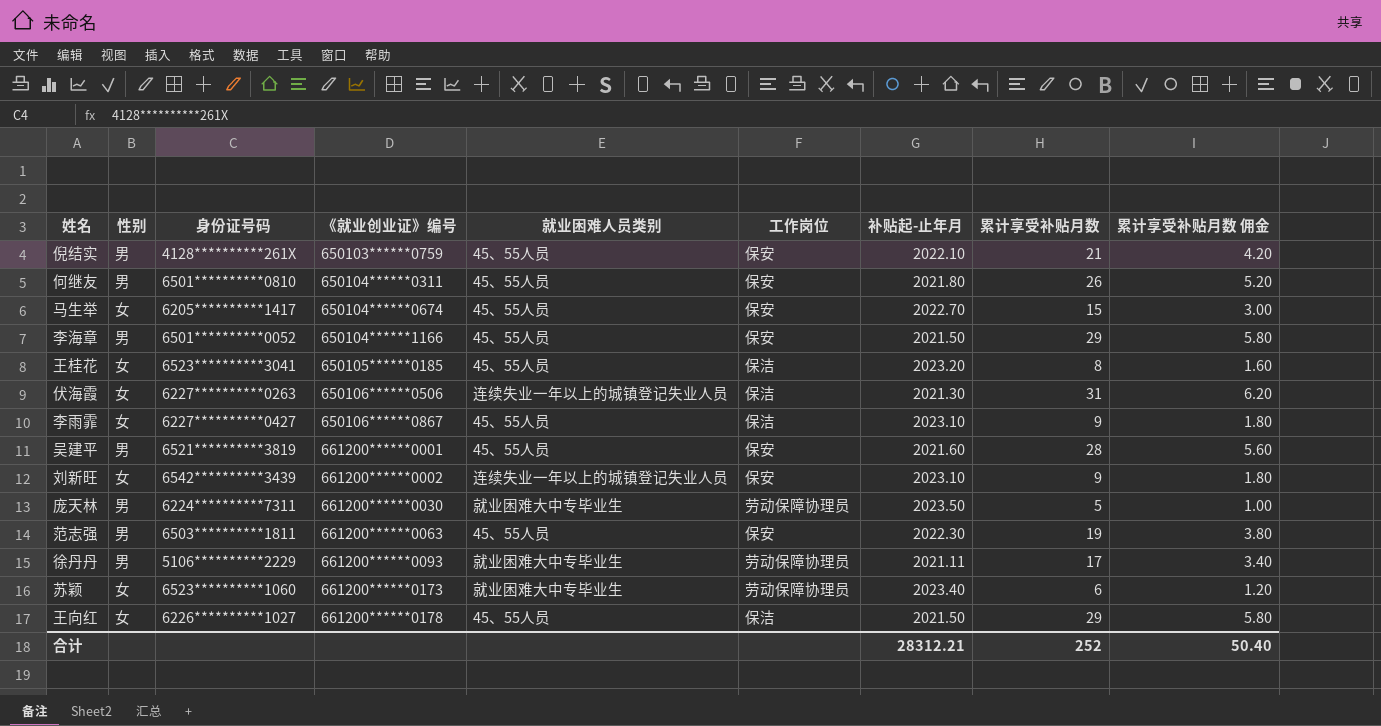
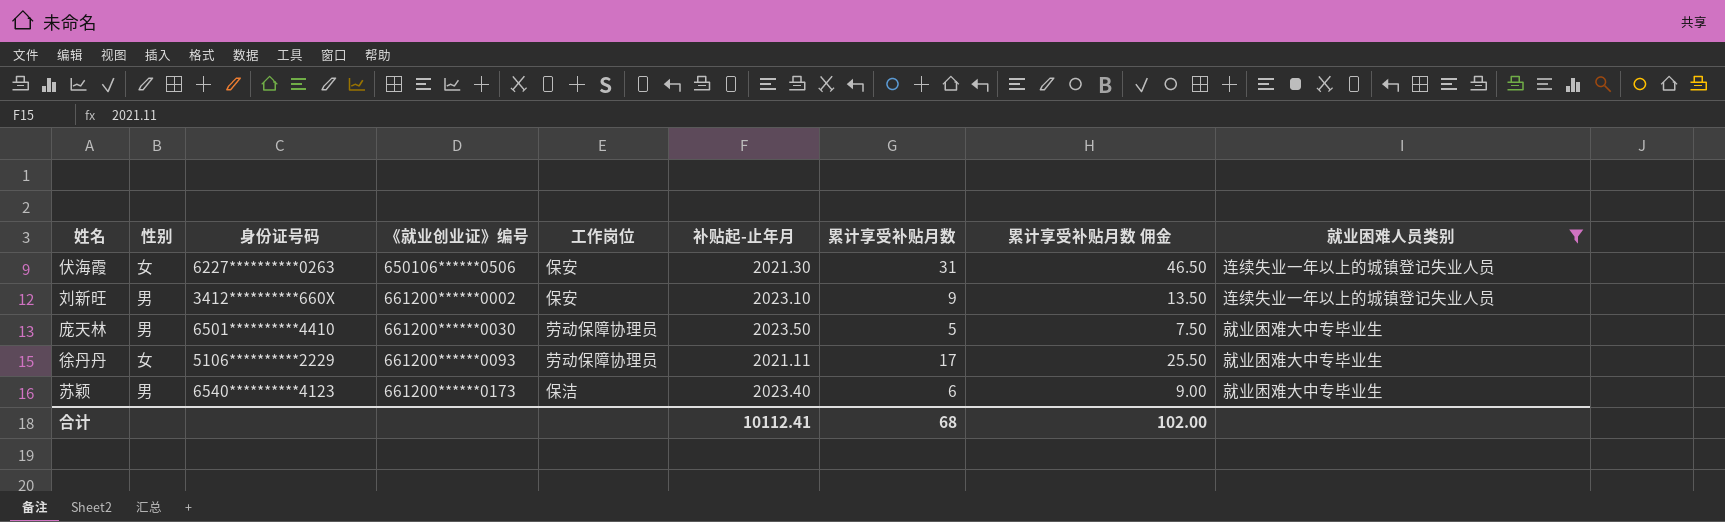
filter: none -> 就业困难人员类别 != 45、55人员
column 累计享受补贴月数 佣金 | formula: [累计享受补贴月数] * 0.2 -> [累计享受补贴月数] * 1.5
column 就业困难人员类别 | position: 5 -> 9
伏海霞 | 工作岗位: 保洁 -> 保安
刘新旺 | 性别: 女 -> 男
刘新旺 | 身份证号码: 6542**********3439 -> 3412**********660X
庞天林 | 身份证号码: 6224**********7311 -> 6501**********4410
徐丹丹 | 性别: 男 -> 女
苏颖 | 性别: 女 -> 男
苏颖 | 身份证号码: 6523**********1060 -> 6540**********4123
苏颖 | 工作岗位: 劳动保障协理员 -> 保洁
合计 | 补贴起-止年月: 28312.21 -> 10112.41
合计 | 累计享受补贴月数: 252 -> 68
合计 | 累计享受补贴月数 佣金: 50.40 -> 102.00

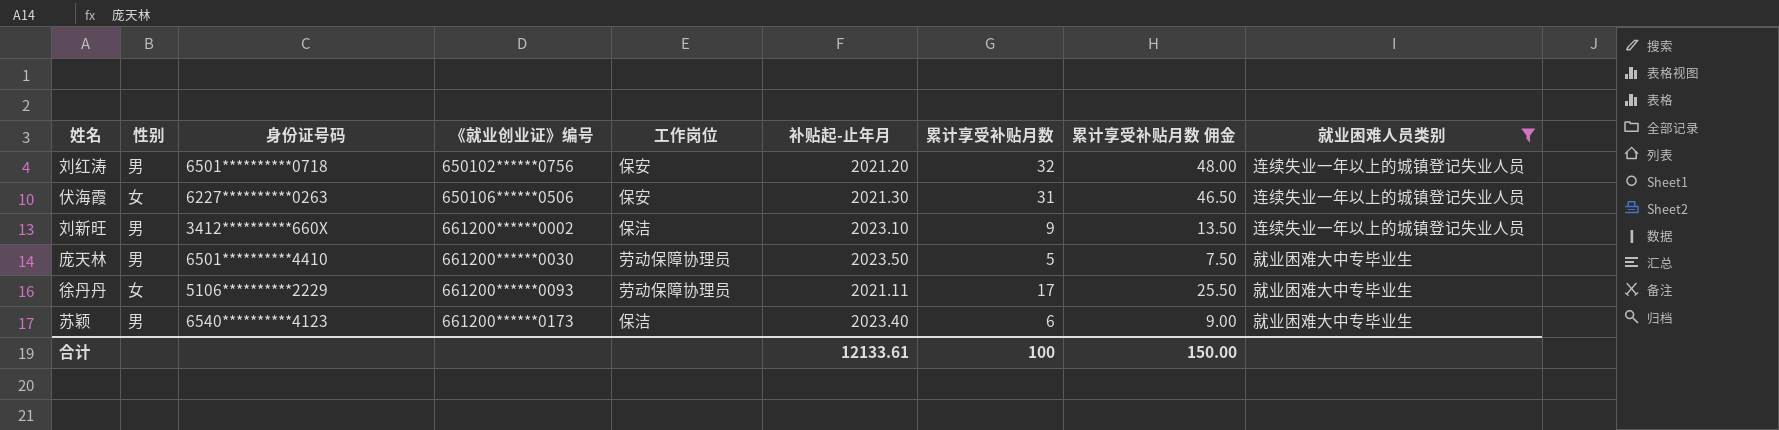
row 刘红涛: none -> 男 | 6501**********0718 | 650102******0756 | 保安 | 2021.20 | 32 | 48.00 | 连续失业一年以上的城镇登记失业人员
刘新旺 | 工作岗位: 保安 -> 保洁
合计 | 补贴起-止年月: 10112.41 -> 12133.61
合计 | 累计享受补贴月数: 68 -> 100
合计 | 累计享受补贴月数 佣金: 102.00 -> 150.00

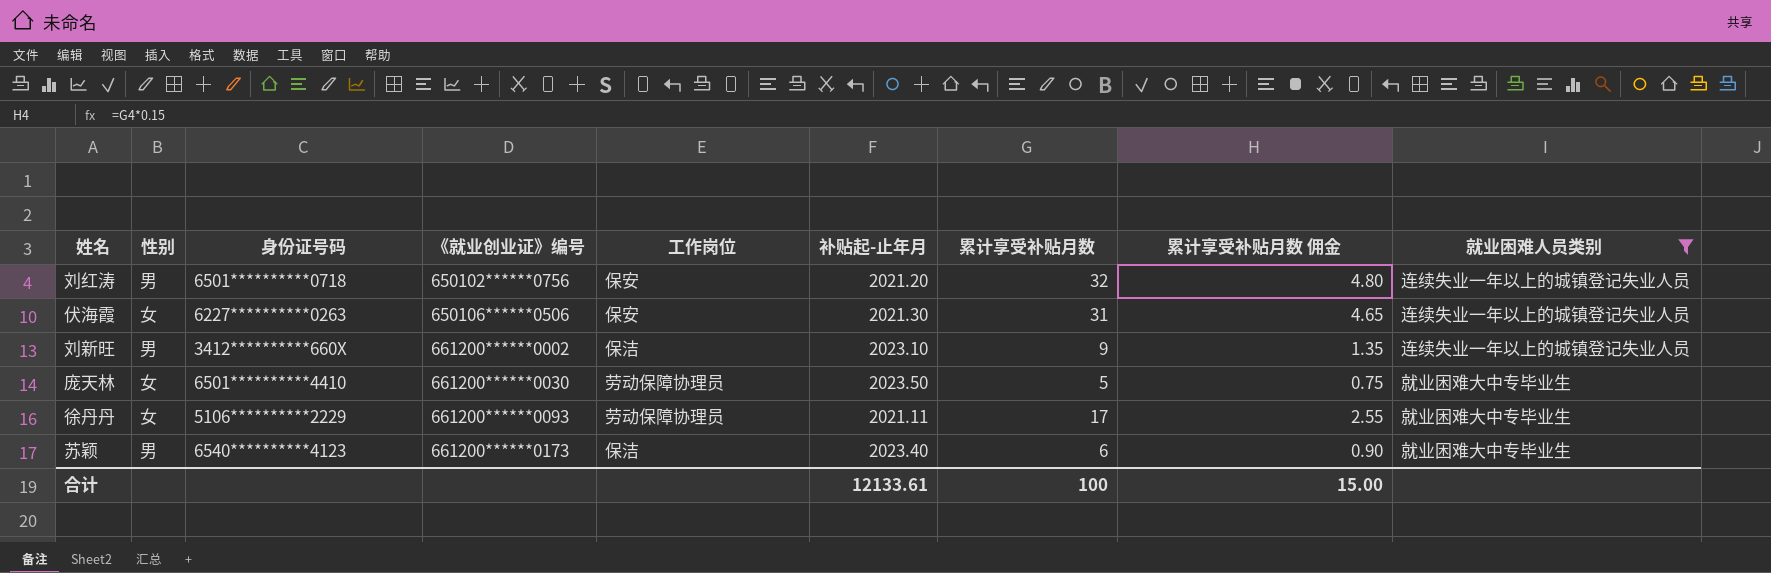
column 累计享受补贴月数 佣金 | formula: [累计享受补贴月数] * 1.5 -> [累计享受补贴月数] * 0.15
庞天林 | 性别: 男 -> 女
合计 | 累计享受补贴月数 佣金: 150.00 -> 15.00

